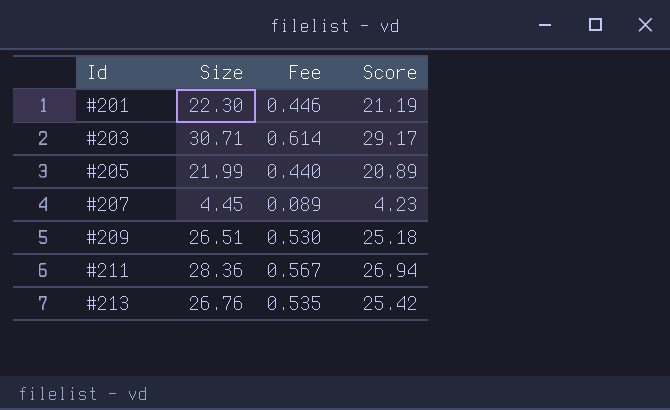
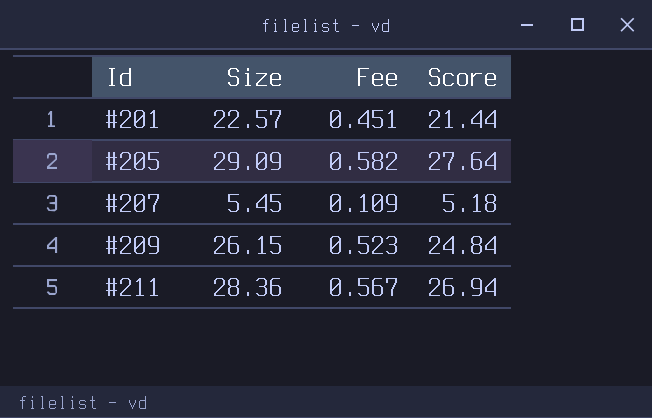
row #203: 30.71 | 0.614 | 29.17 -> none
row #213: 26.76 | 0.535 | 25.42 -> none
#201 | Size: 22.30 -> 22.57
#201 | Fee: 0.446 -> 0.451
#201 | Score: 21.19 -> 21.44
#205 | Size: 21.99 -> 29.09
#205 | Fee: 0.440 -> 0.582
#205 | Score: 20.89 -> 27.64
#207 | Size: 4.45 -> 5.45
#207 | Fee: 0.089 -> 0.109
#207 | Score: 4.23 -> 5.18
#209 | Size: 26.51 -> 26.15
#209 | Fee: 0.530 -> 0.523
#209 | Score: 25.18 -> 24.84

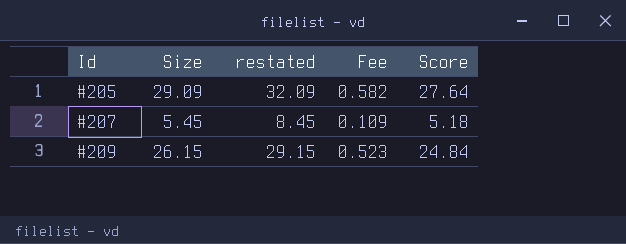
column restated | formula: none -> [Size] + 3
row #201: 22.57 | 0.451 | 21.44 -> none
row #211: 28.36 | 0.567 | 26.94 -> none

